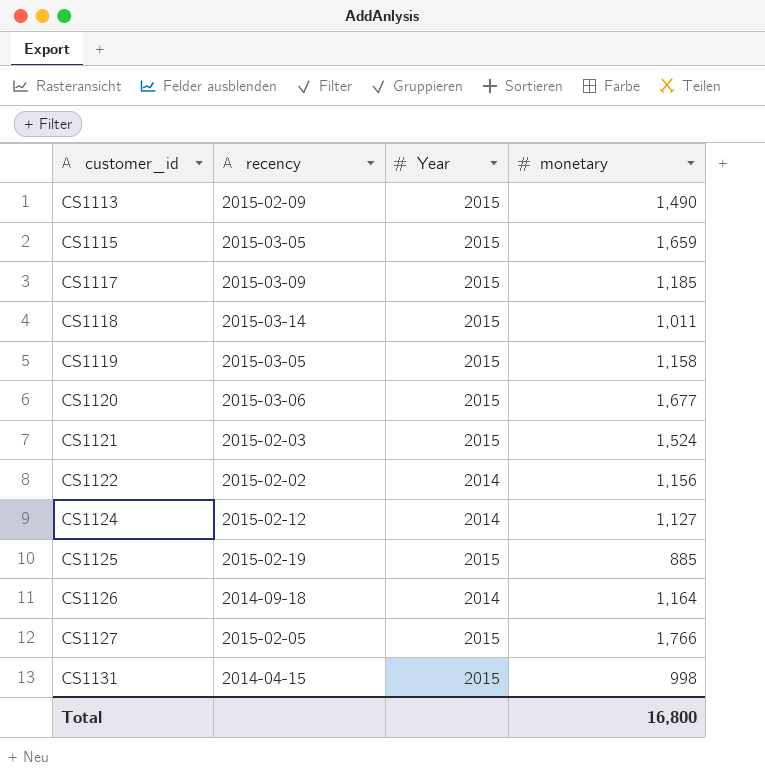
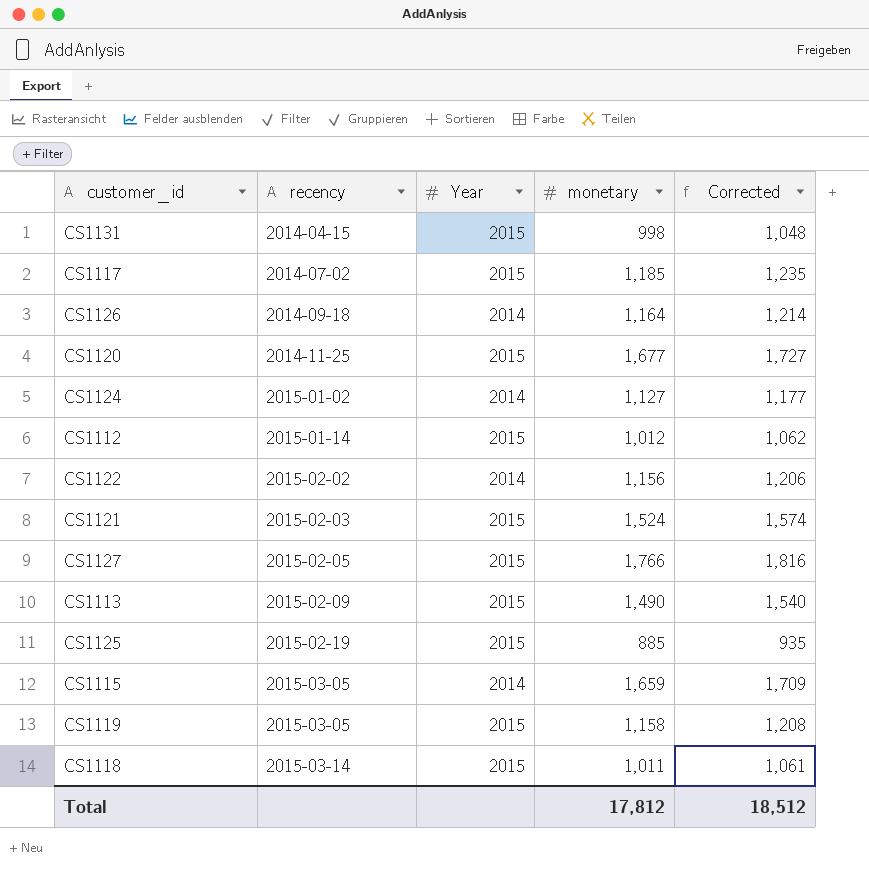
row order: customer_id ascending -> recency ascending
column Corrected | formula: none -> [monetary] + 50
CS1117 | recency: 2015-03-09 -> 2014-07-02
CS1120 | recency: 2015-03-06 -> 2014-11-25
CS1124 | recency: 2015-02-12 -> 2015-01-02
row CS1112: none -> 2015-01-14 | 2015 | 1,012 | 1,062
CS1115 | Year: 2015 -> 2014
Total | monetary: 16,800 -> 17,812

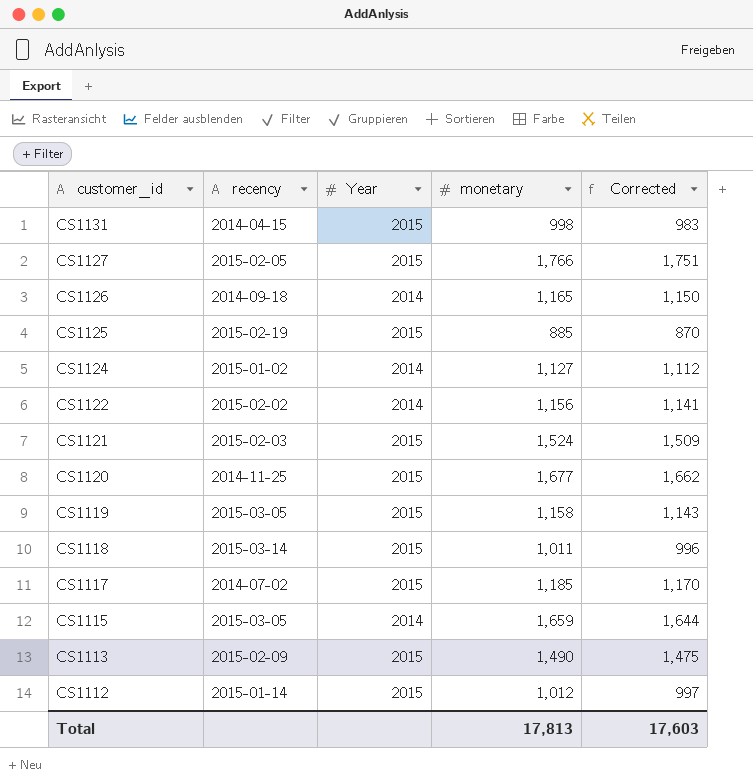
row order: recency ascending -> customer_id descending
column Corrected | formula: [monetary] + 50 -> [monetary] - 15
CS1126 | monetary: 1,164 -> 1,165
Total | monetary: 17,812 -> 17,813
Total | Corrected: 18,512 -> 17,603

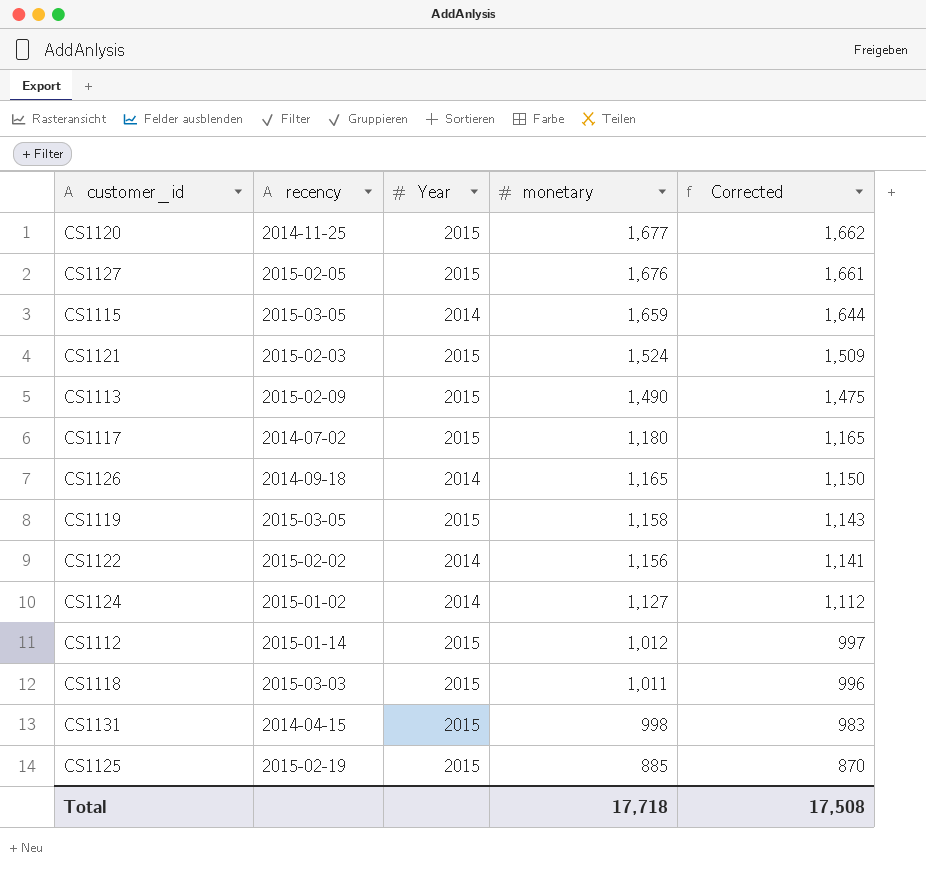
row order: customer_id descending -> monetary descending
CS1127 | monetary: 1,766 -> 1,676
CS1127 | Corrected: 1,751 -> 1,661
CS1117 | monetary: 1,185 -> 1,180
CS1117 | Corrected: 1,170 -> 1,165
CS1118 | recency: 2015-03-14 -> 2015-03-03
Total | monetary: 17,813 -> 17,718
Total | Corrected: 17,603 -> 17,508

